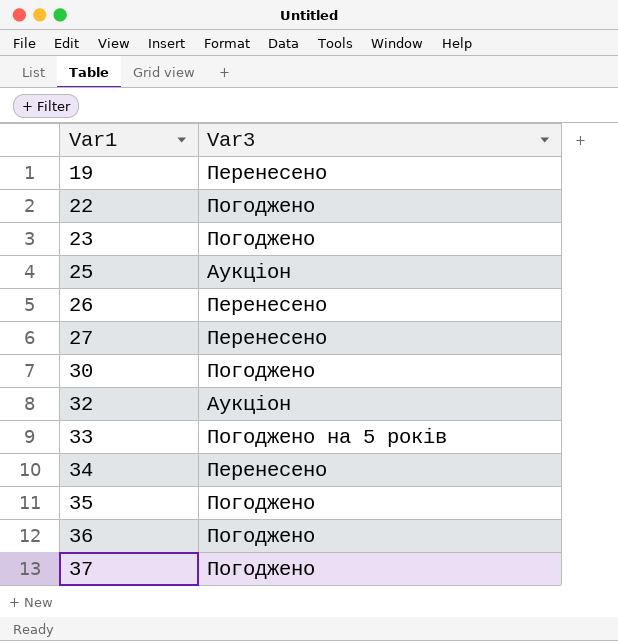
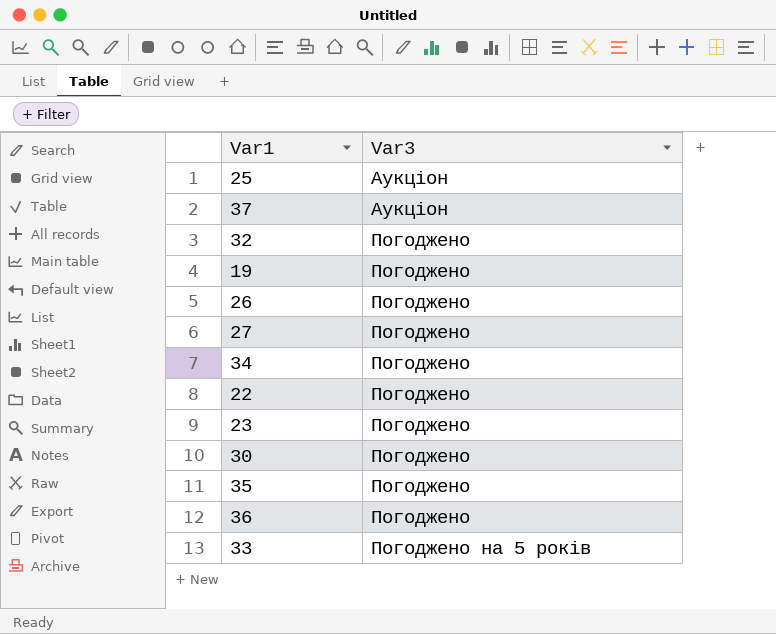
row order: Var1 ascending -> Var3 ascending
37 | Var3: Погоджено -> Аукціон
32 | Var3: Аукціон -> Погоджено
19 | Var3: Перенесено -> Погоджено
26 | Var3: Перенесено -> Погоджено
27 | Var3: Перенесено -> Погоджено
34 | Var3: Перенесено -> Погоджено

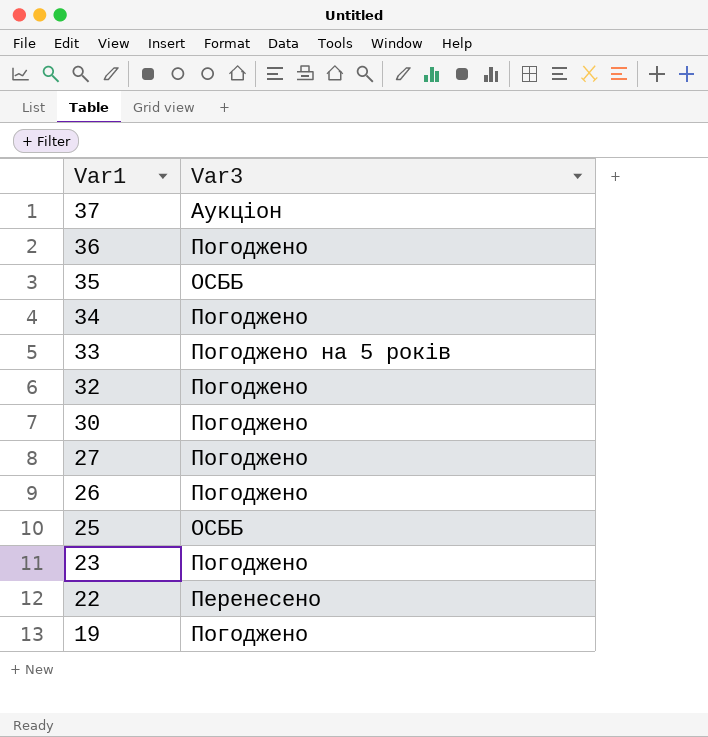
row order: Var3 ascending -> Var1 descending
35 | Var3: Погоджено -> ОСББ
25 | Var3: Аукціон -> ОСББ
22 | Var3: Погоджено -> Перенесено

